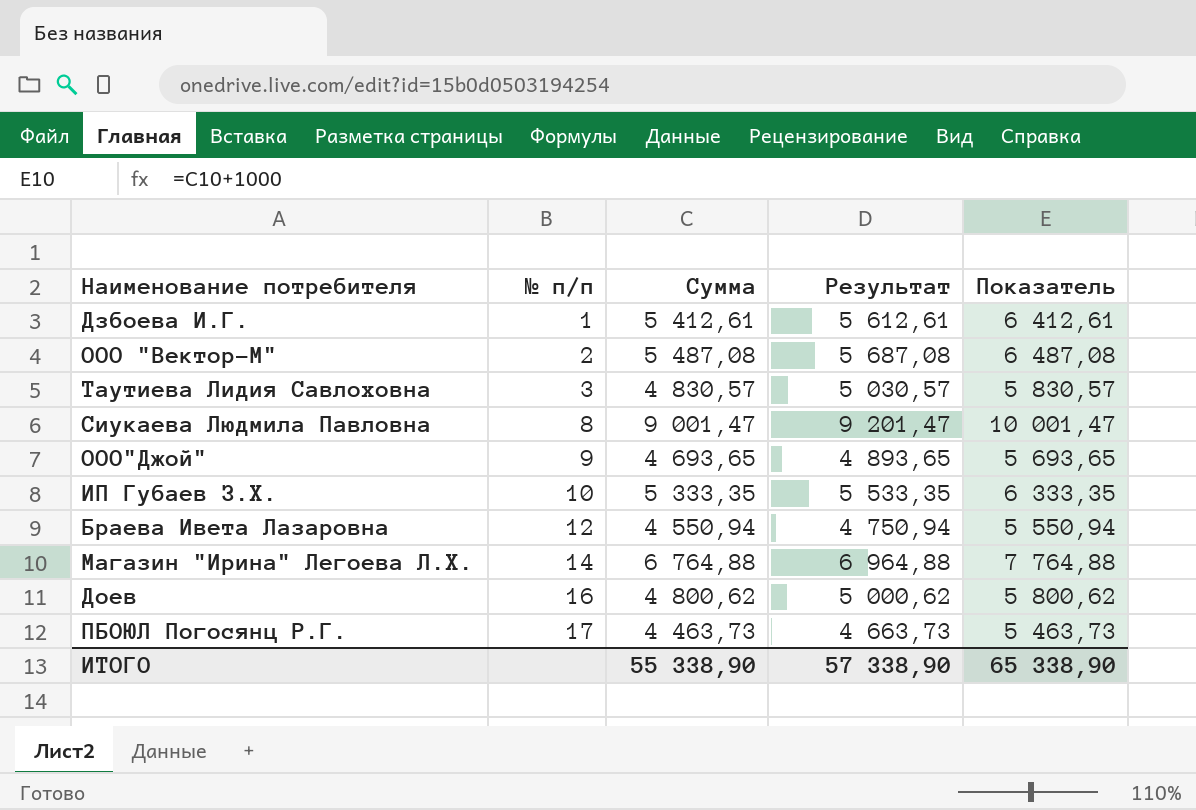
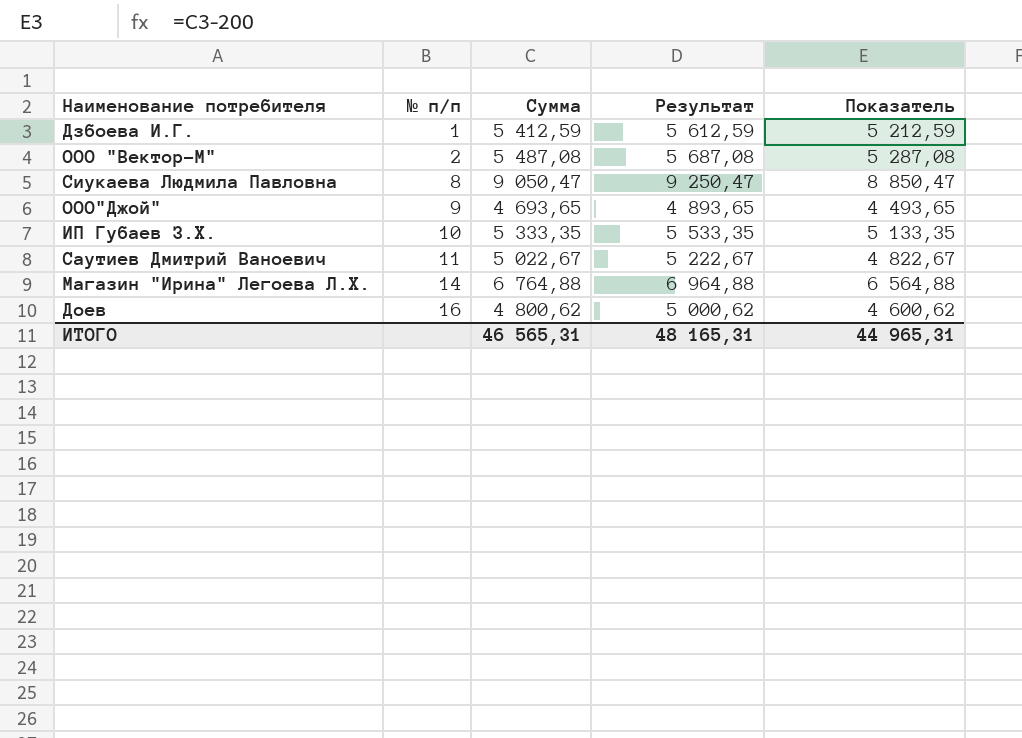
column Показатель | formula: [Сумма] + 1000 -> [Сумма] - 200
row Таутиева Лидия Савлоховна: 3 | 4 830,57 | 5 030,57 | 5 830,57 -> none
row Браева Ивета Лазаровна: 12 | 4 550,94 | 4 750,94 | 5 550,94 -> none
row ПБОЮЛ Погосянц Р.Г.: 17 | 4 463,73 | 4 663,73 | 5 463,73 -> none
Дзбоева И.Г. | Сумма: 5 412,61 -> 5 412,59
Дзбоева И.Г. | Результат: 5 612,61 -> 5 612,59
Сиукаева Людмила Павловна | Сумма: 9 001,47 -> 9 050,47
Сиукаева Людмила Павловна | Результат: 9 201,47 -> 9 250,47
row Саутиев Дмитрий Ваноевич: none -> 11 | 5 022,67 | 5 222,67 | 4 822,67
ИТОГО | Сумма: 55 338,90 -> 46 565,31
ИТОГО | Результат: 57 338,90 -> 48 165,31
ИТОГО | Показатель: 65 338,90 -> 44 965,31

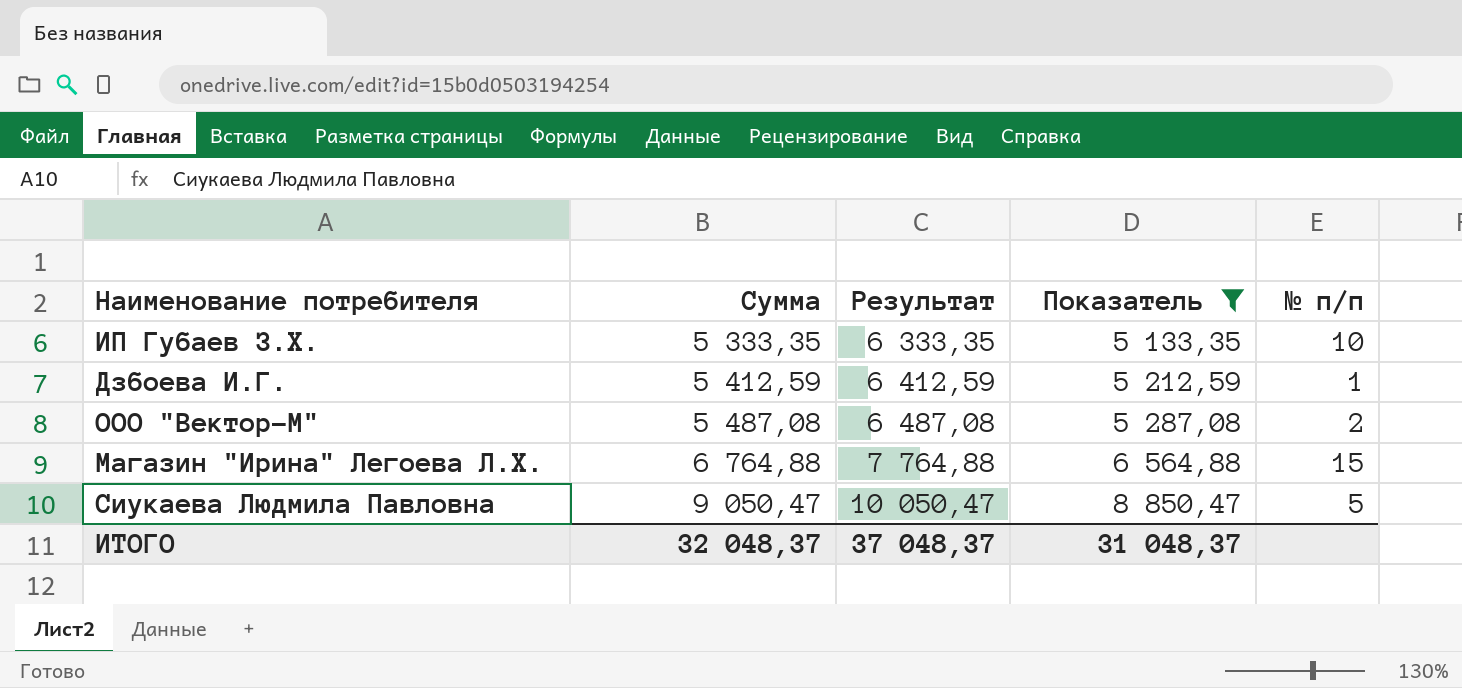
filter: none -> Показатель >= 5 133,35
row order: № п/п ascending -> Сумма ascending
column Результат | formula: [Сумма] + 200 -> [Сумма] + 1000
column № п/п | position: 2 -> 5
Магазин "Ирина" Легоева Л.Х. | № п/п: 14 -> 15
Сиукаева Людмила Павловна | № п/п: 8 -> 5
ИТОГО | Сумма: 46 565,31 -> 32 048,37
ИТОГО | Результат: 48 165,31 -> 37 048,37
ИТОГО | Показатель: 44 965,31 -> 31 048,37

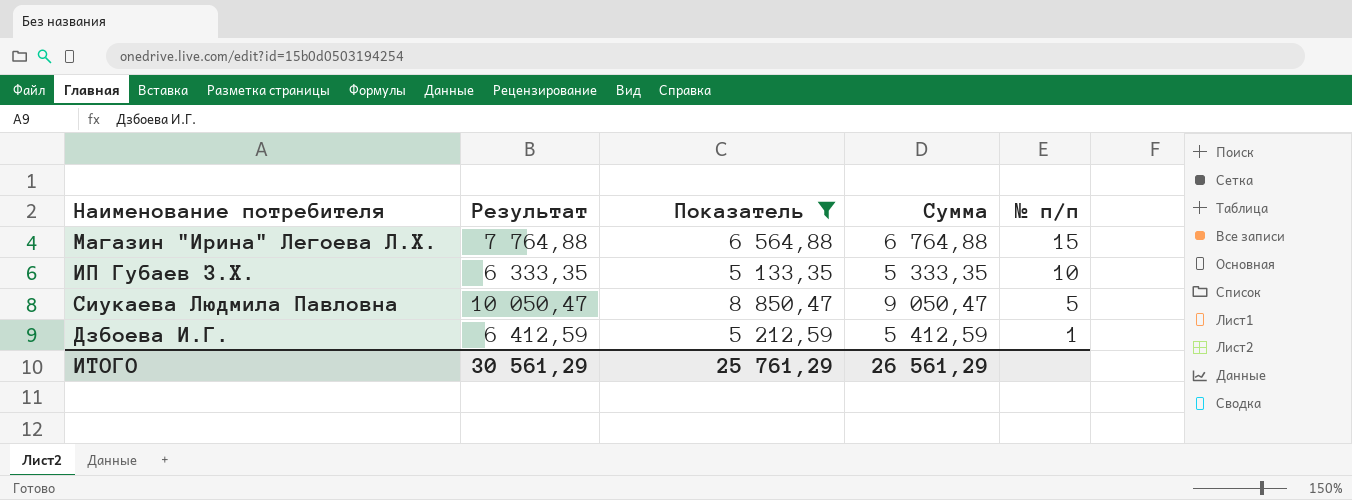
row order: Сумма ascending -> № п/п descending
column Сумма | position: 2 -> 4
row ООО "Вектор-М": 5 487,08 | 6 487,08 | 5 287,08 | 2 -> none
ИТОГО | Результат: 37 048,37 -> 30 561,29
ИТОГО | Показатель: 31 048,37 -> 25 761,29
ИТОГО | Сумма: 32 048,37 -> 26 561,29

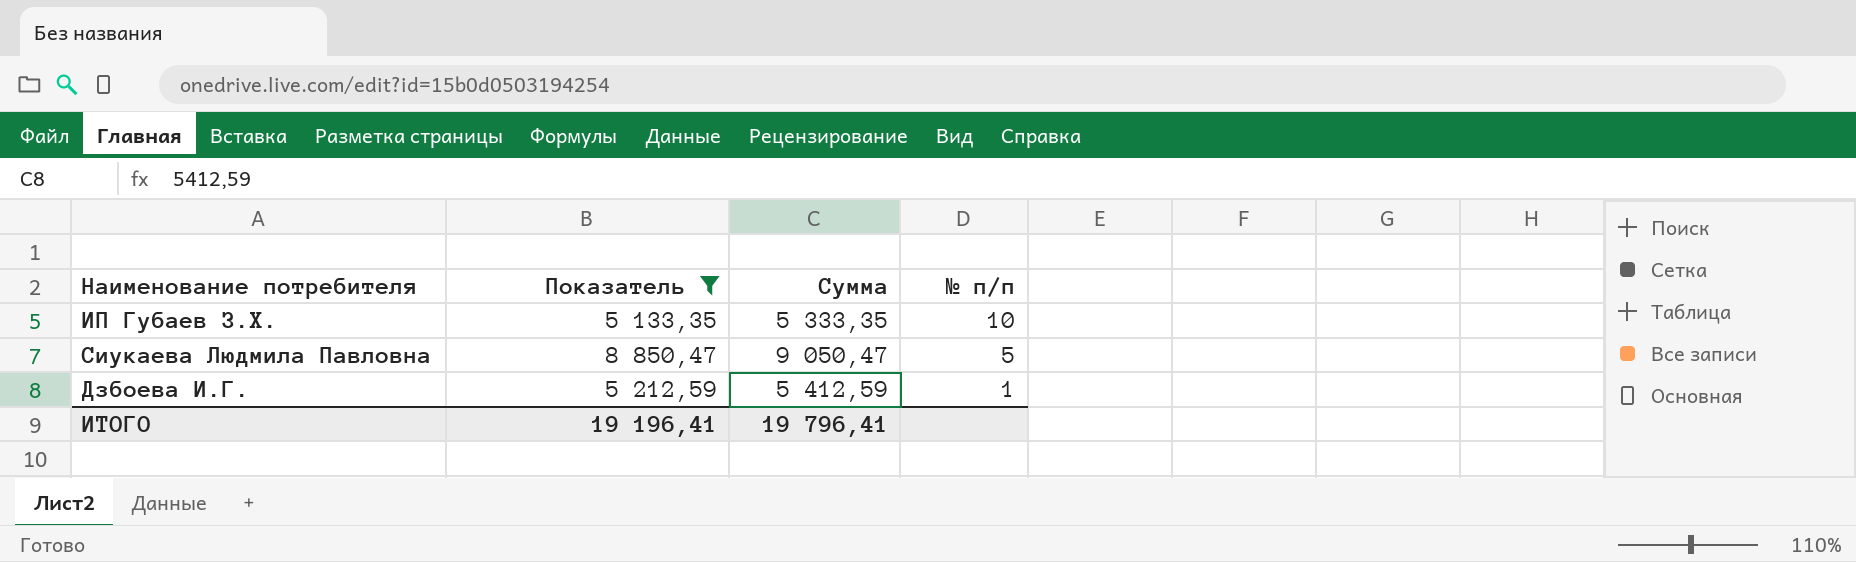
column Результат | formula: [Сумма] + 1000 -> none
row Магазин "Ирина" Легоева Л.Х.: 7 764,88 | 6 564,88 | 6 764,88 | 15 -> none
ИТОГО | Показатель: 25 761,29 -> 19 196,41
ИТОГО | Сумма: 26 561,29 -> 19 796,41

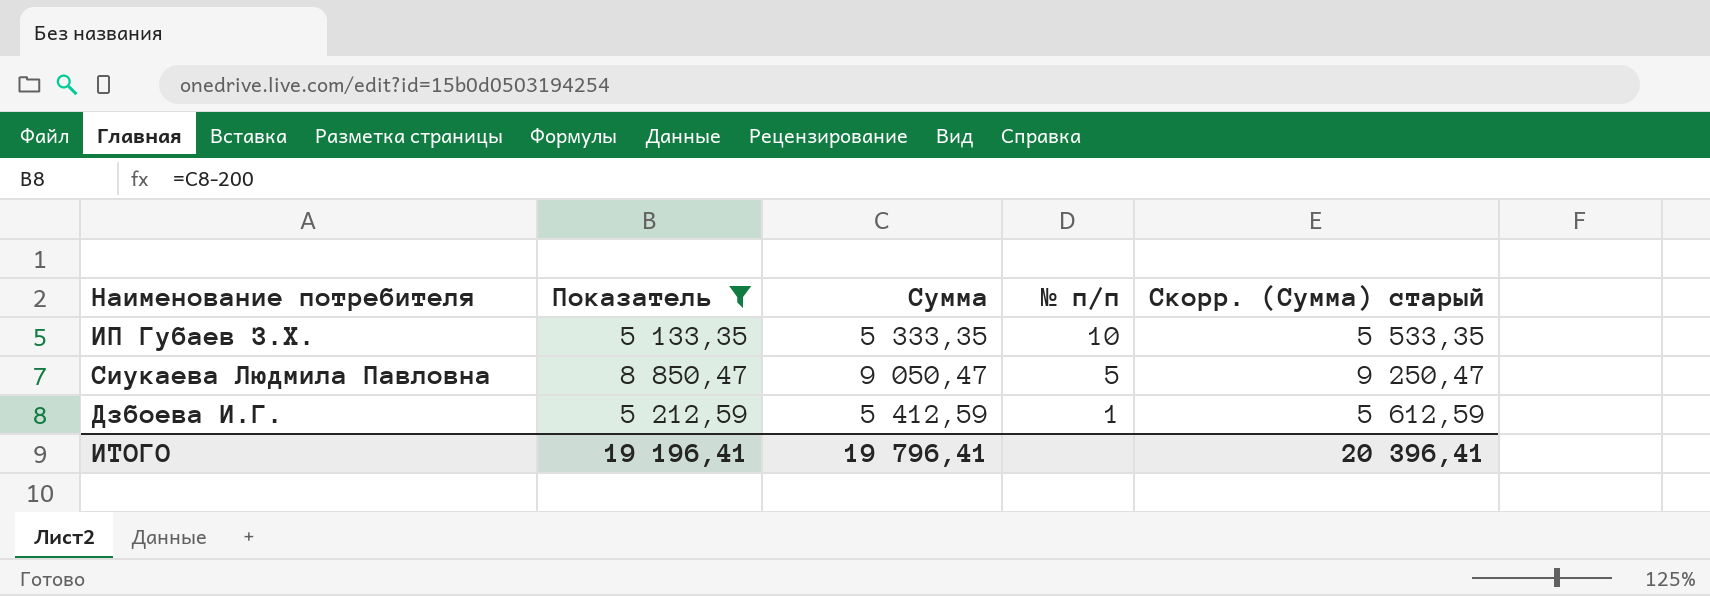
column Скорр. (Сумма) старый | formula: none -> [Сумма] + 200

